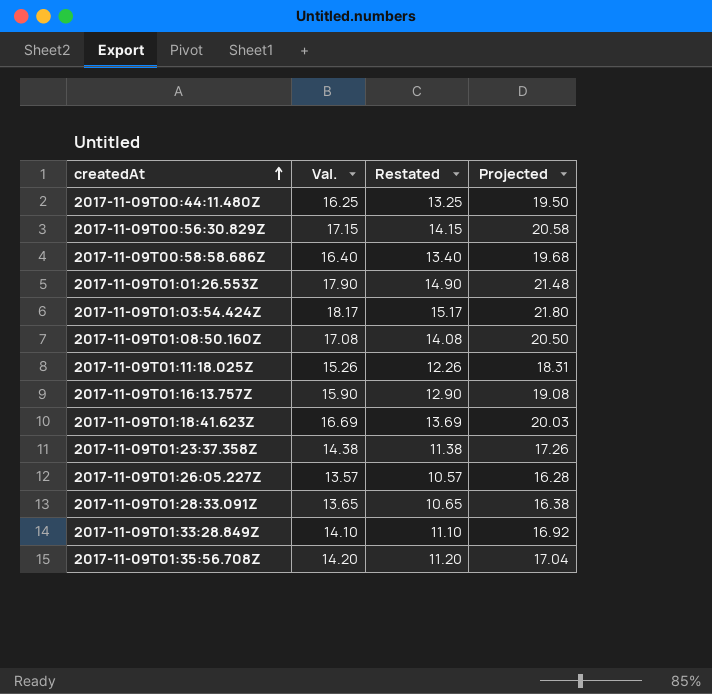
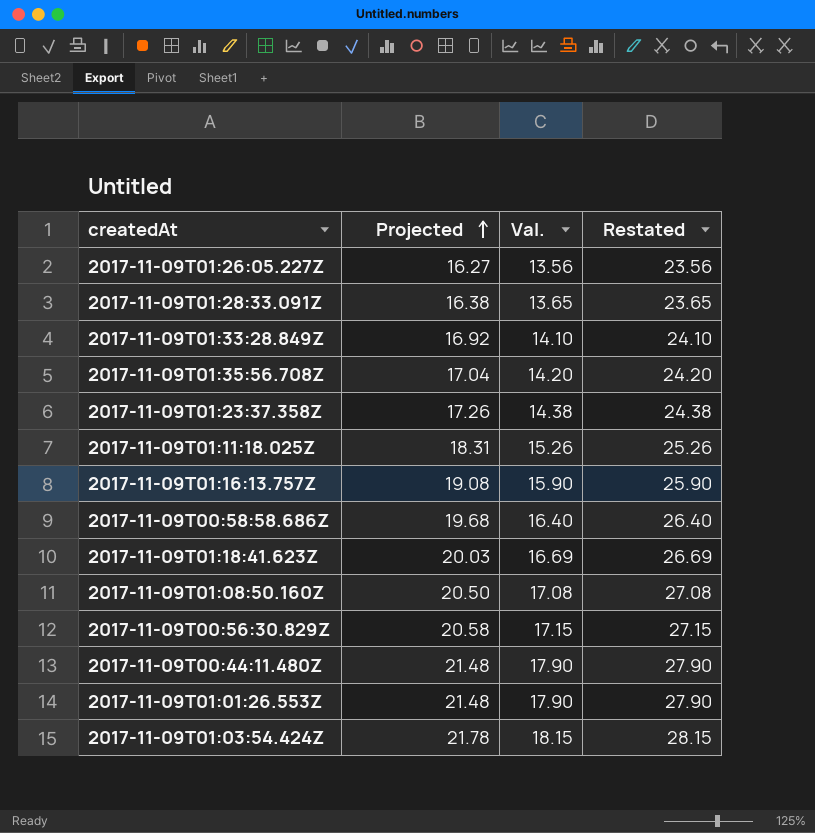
row order: createdAt ascending -> Projected ascending
column Projected | position: 4 -> 2
column Restated | formula: [Val.] - 3 -> [Val.] + 10
2017-11-09T01:26:05.227Z | Projected: 16.28 -> 16.27
2017-11-09T01:26:05.227Z | Val.: 13.57 -> 13.56
2017-11-09T00:44:11.480Z | Projected: 19.50 -> 21.48
2017-11-09T00:44:11.480Z | Val.: 16.25 -> 17.90
2017-11-09T01:03:54.424Z | Projected: 21.80 -> 21.78
2017-11-09T01:03:54.424Z | Val.: 18.17 -> 18.15

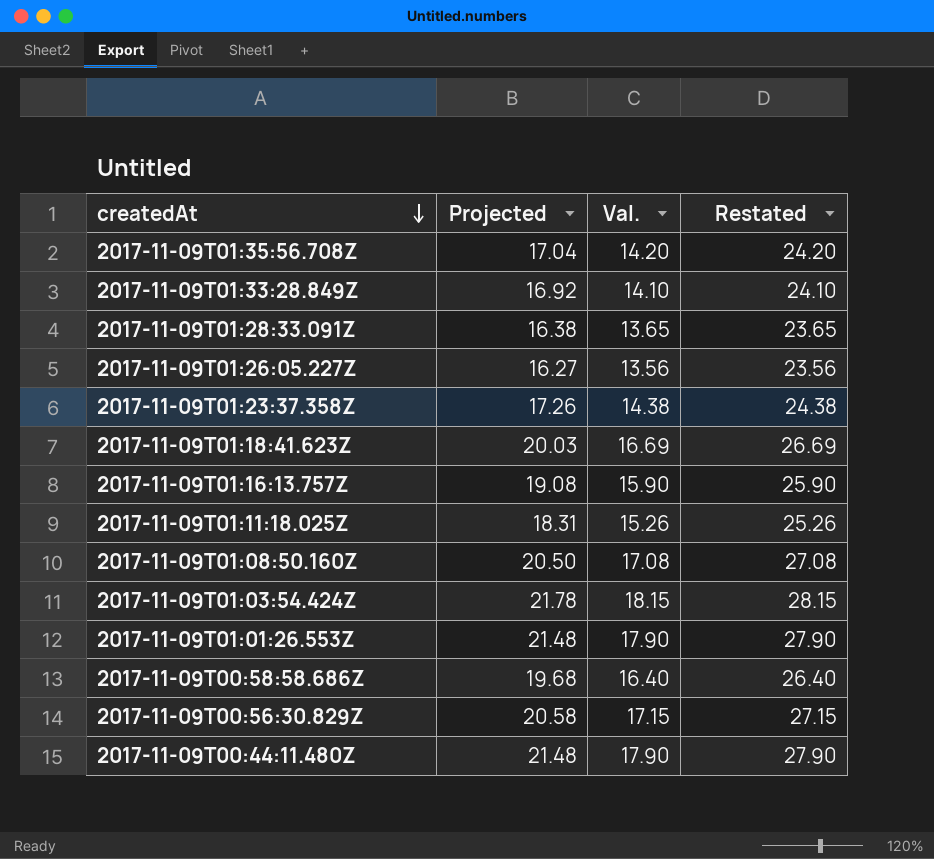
row order: Projected ascending -> createdAt descending

